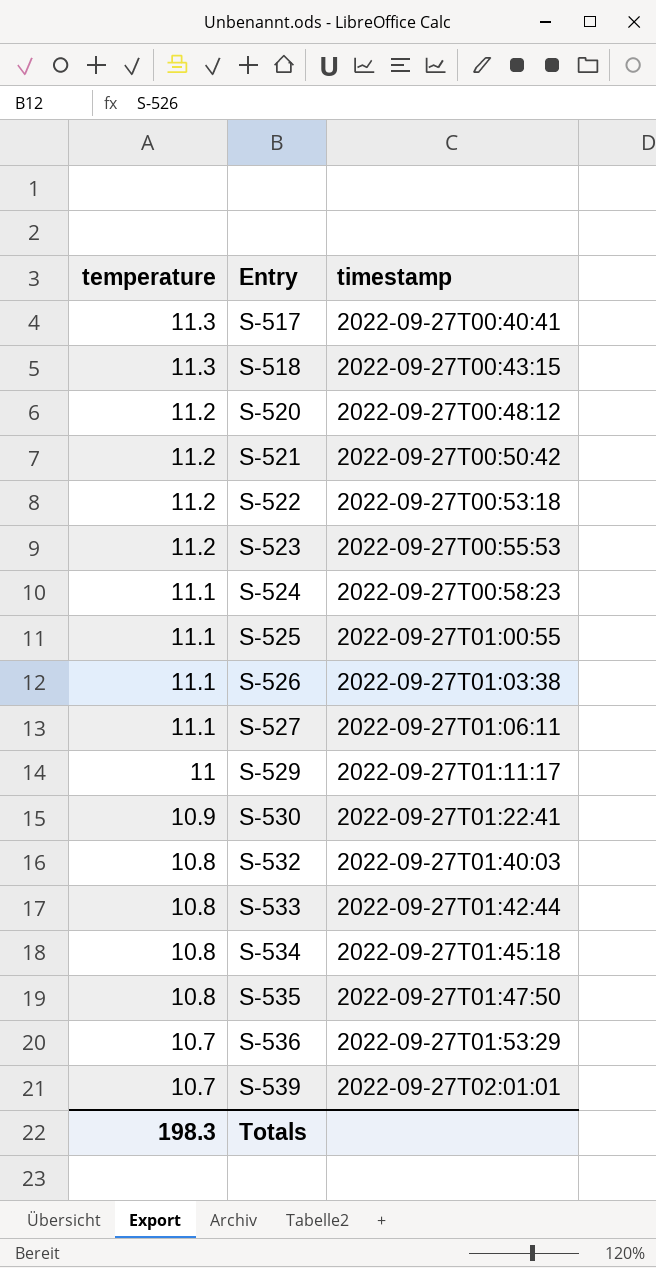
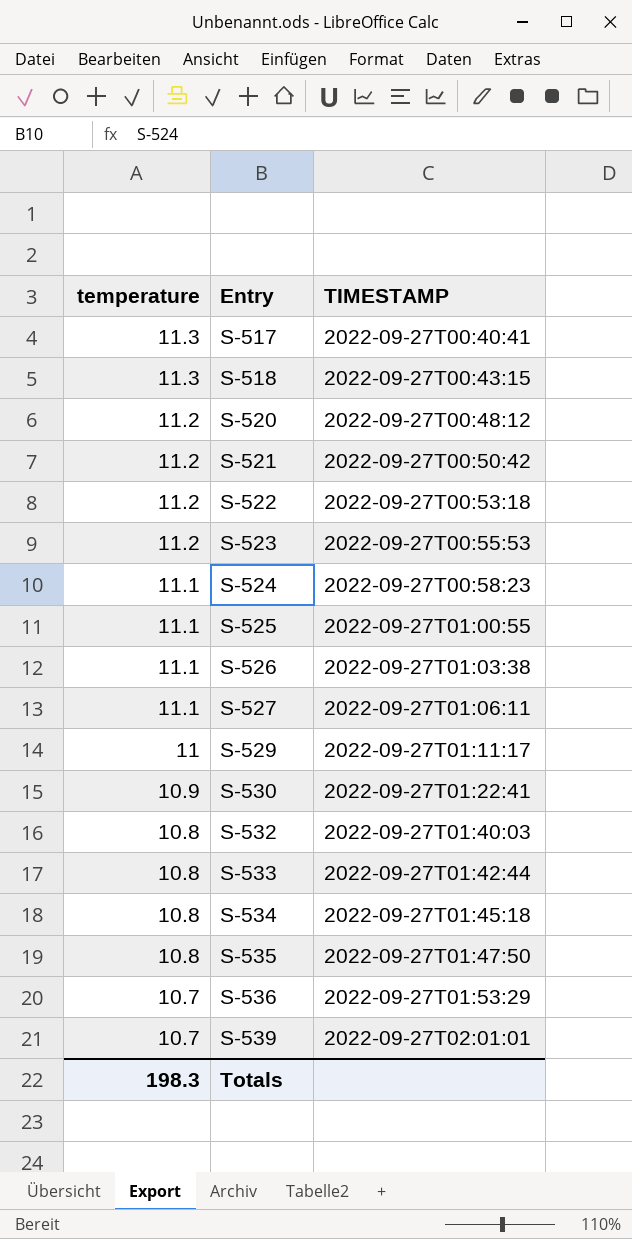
column name: timestamp -> TIMESTAMP

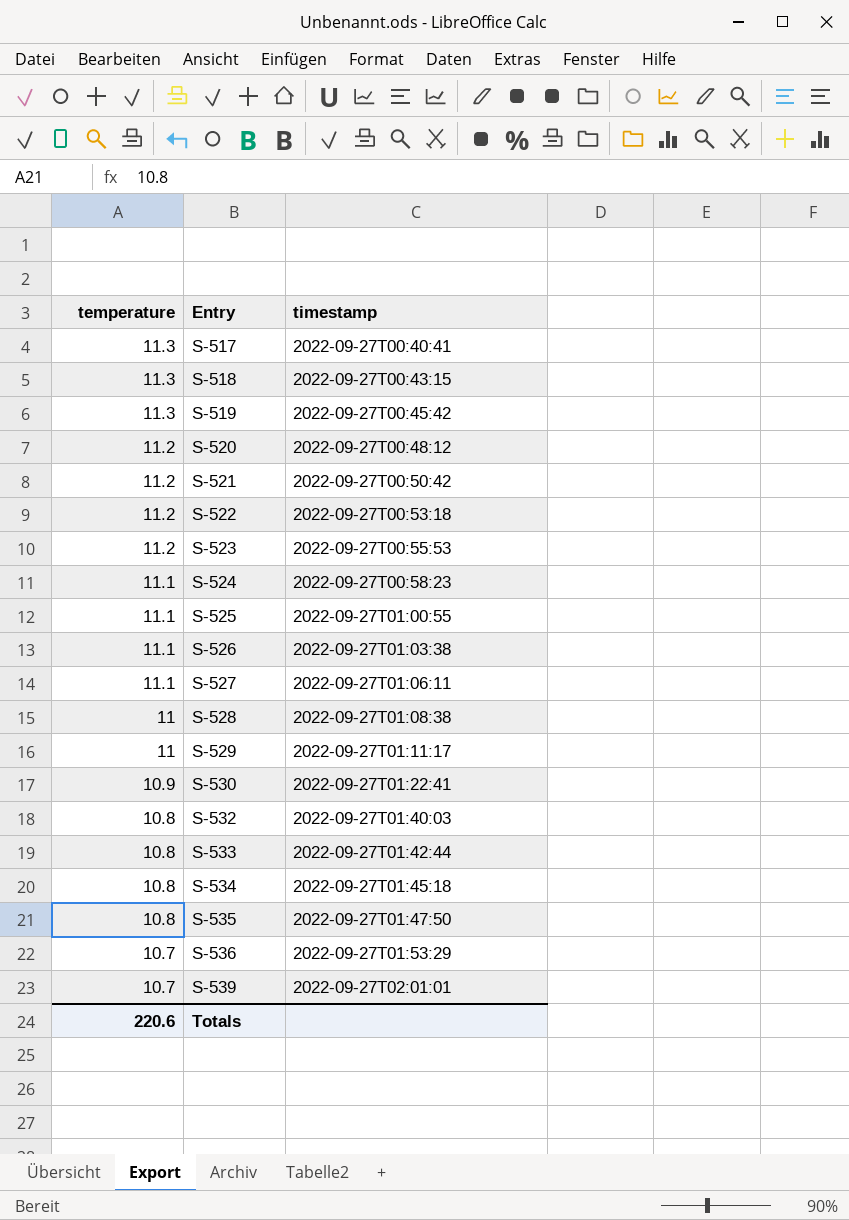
column name: TIMESTAMP -> timestamp
row S-519: none -> 11.3 | 2022-09-27T00:45:42
row S-528: none -> 11 | 2022-09-27T01:08:38
Totals | temperature: 198.3 -> 220.6

